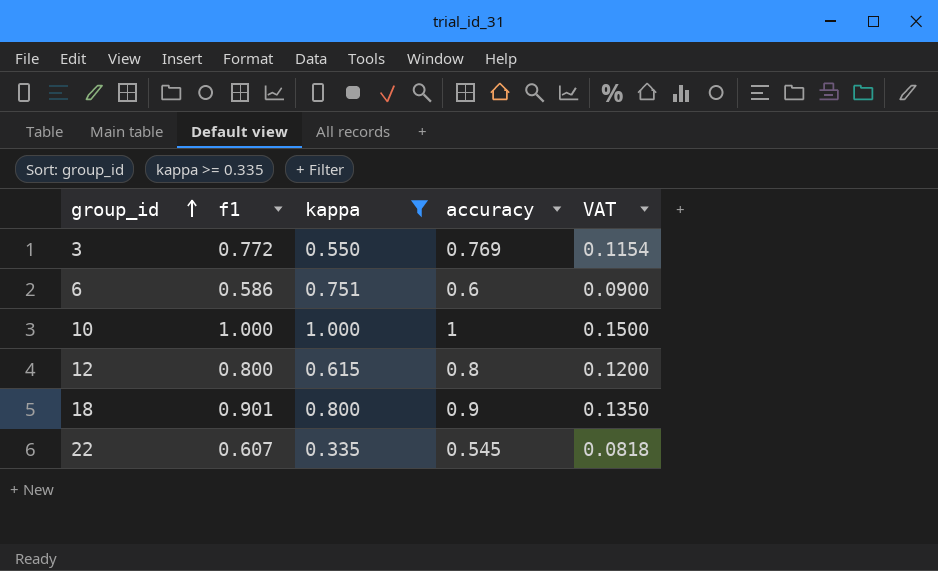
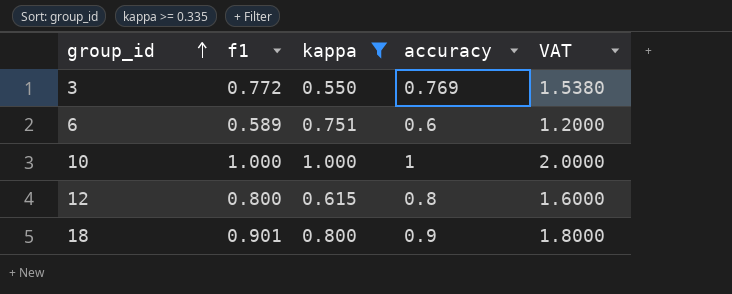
column VAT | formula: [accuracy] * 0.15 -> [accuracy] * 2
row 22: 0.607 | 0.335 | 0.545 | 0.0818 -> none
6 | f1: 0.586 -> 0.589

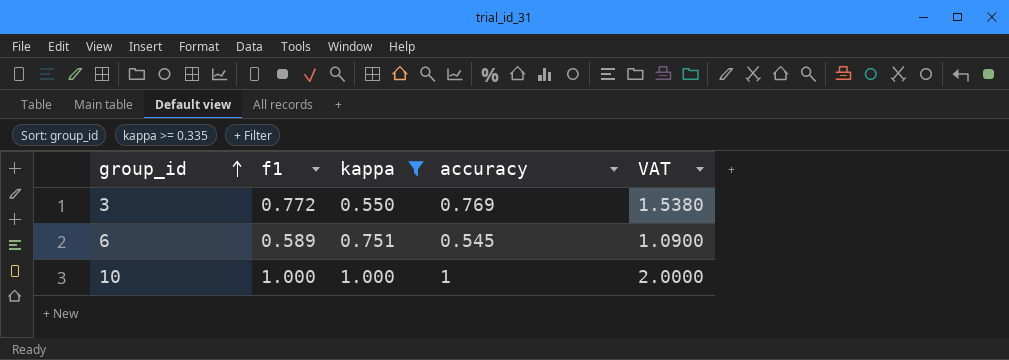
row 12: 0.800 | 0.615 | 0.8 | 1.6000 -> none
row 18: 0.901 | 0.800 | 0.9 | 1.8000 -> none
6 | accuracy: 0.6 -> 0.545
6 | VAT: 1.2000 -> 1.0900

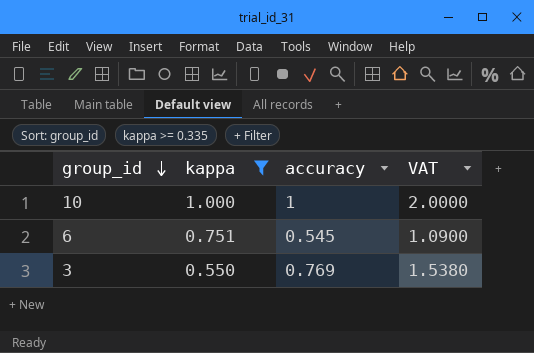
row order: group_id ascending -> group_id descending
column f1 | position: 2 -> none

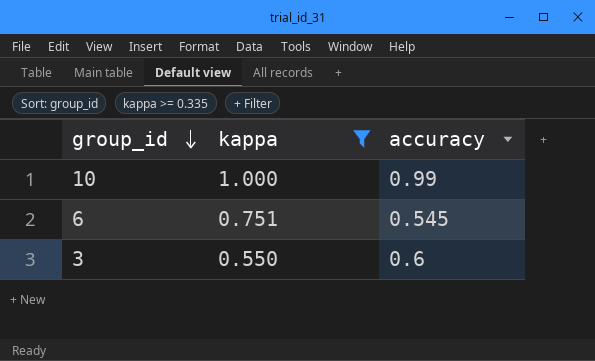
column VAT | formula: [accuracy] * 2 -> none
10 | accuracy: 1 -> 0.99
3 | accuracy: 0.769 -> 0.6

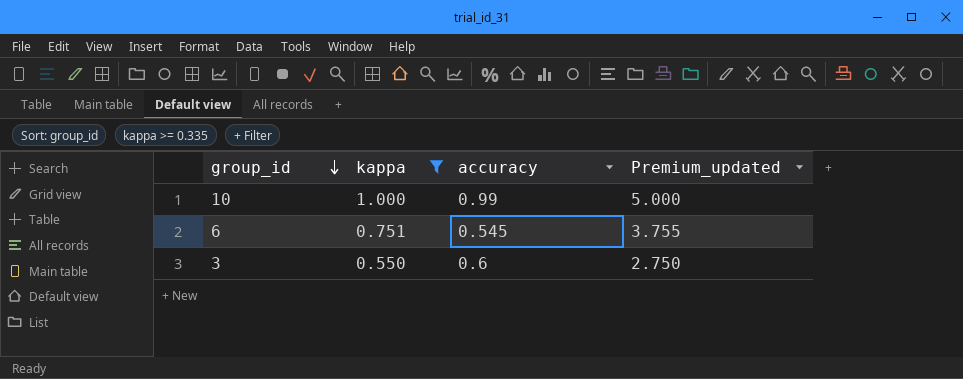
column Premium_updated | formula: none -> [kappa] * 5

